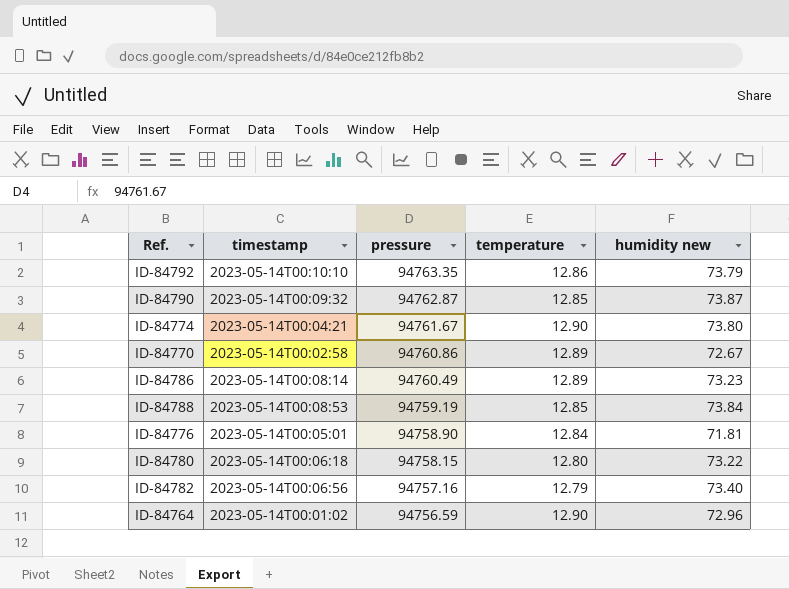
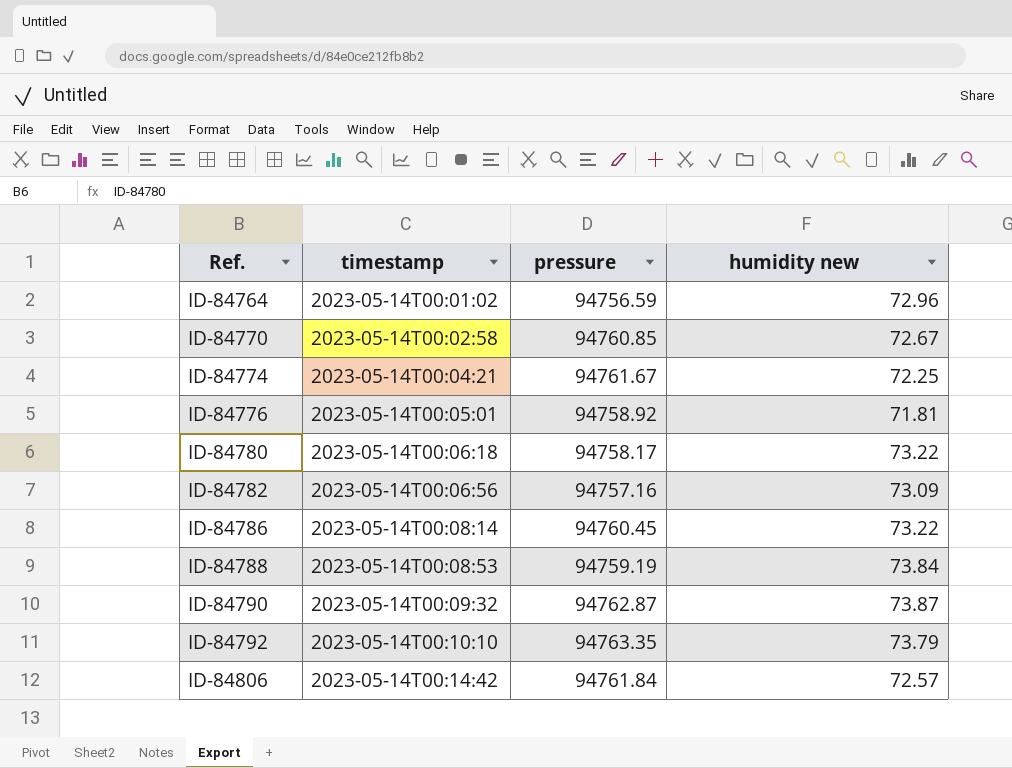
row order: pressure descending -> Ref. ascending
column temperature | position: 4 -> none
ID-84770 | pressure: 94760.86 -> 94760.85
ID-84774 | humidity new: 73.80 -> 72.25
ID-84776 | pressure: 94758.90 -> 94758.92
ID-84780 | pressure: 94758.15 -> 94758.17
ID-84782 | humidity new: 73.40 -> 73.09
ID-84786 | pressure: 94760.49 -> 94760.45
ID-84786 | humidity new: 73.23 -> 73.22
row ID-84806: none -> 2023-05-14T00:14:42 | 94761.84 | 72.57

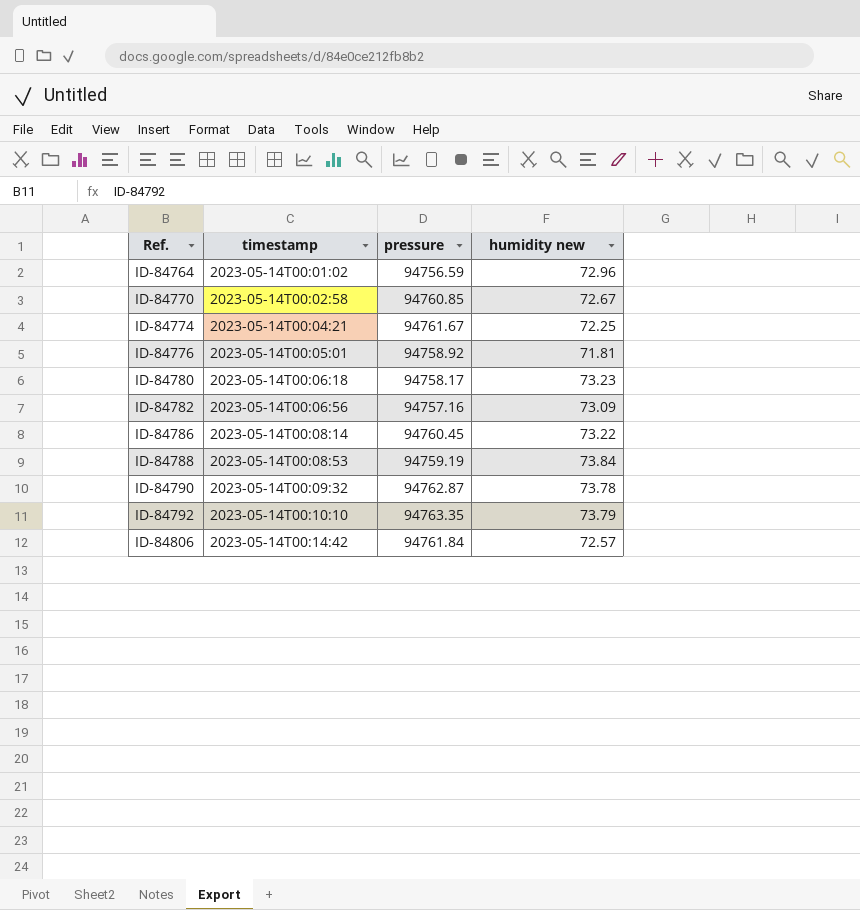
ID-84780 | humidity new: 73.22 -> 73.23
ID-84790 | humidity new: 73.87 -> 73.78

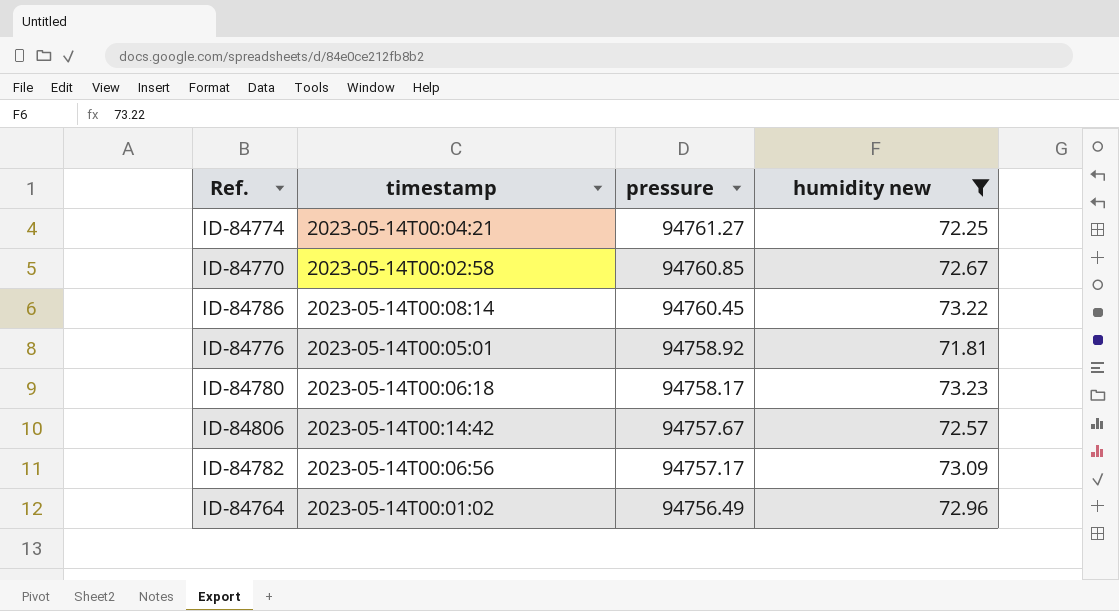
filter: none -> humidity new <= 73.23
row order: Ref. ascending -> pressure descending
ID-84774 | pressure: 94761.67 -> 94761.27
ID-84806 | pressure: 94761.84 -> 94757.67
ID-84782 | pressure: 94757.16 -> 94757.17
ID-84764 | pressure: 94756.59 -> 94756.49

